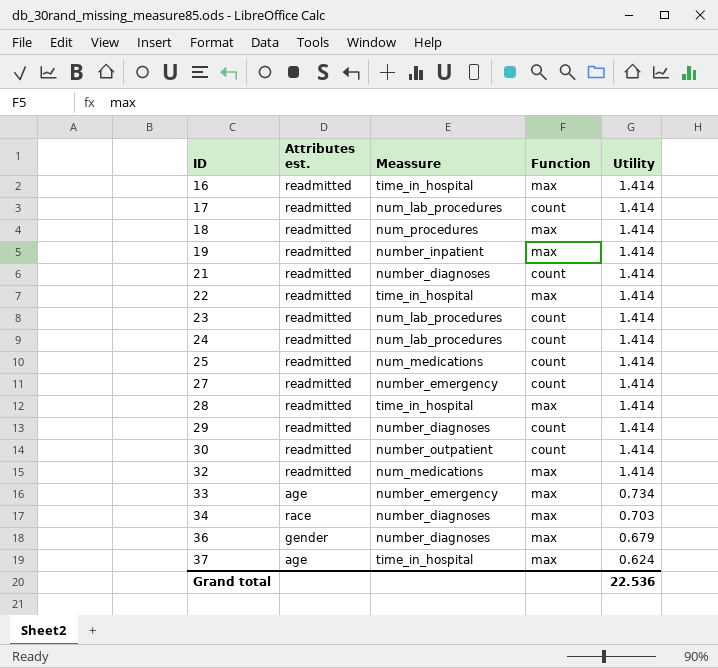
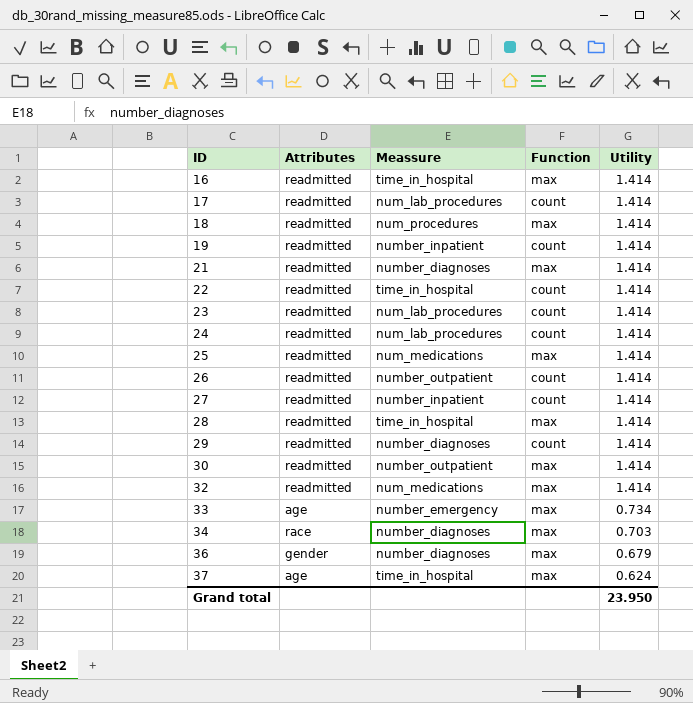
column name: Attributes est. -> Attributes
19 | Function: max -> count
21 | Function: count -> max
22 | Function: max -> count
25 | Function: count -> max
row 26: none -> readmitted | number_outpatient | count | 1.414
27 | Meassure: number_emergency -> number_inpatient
30 | Function: count -> max
Grand total | Utility: 22.536 -> 23.950

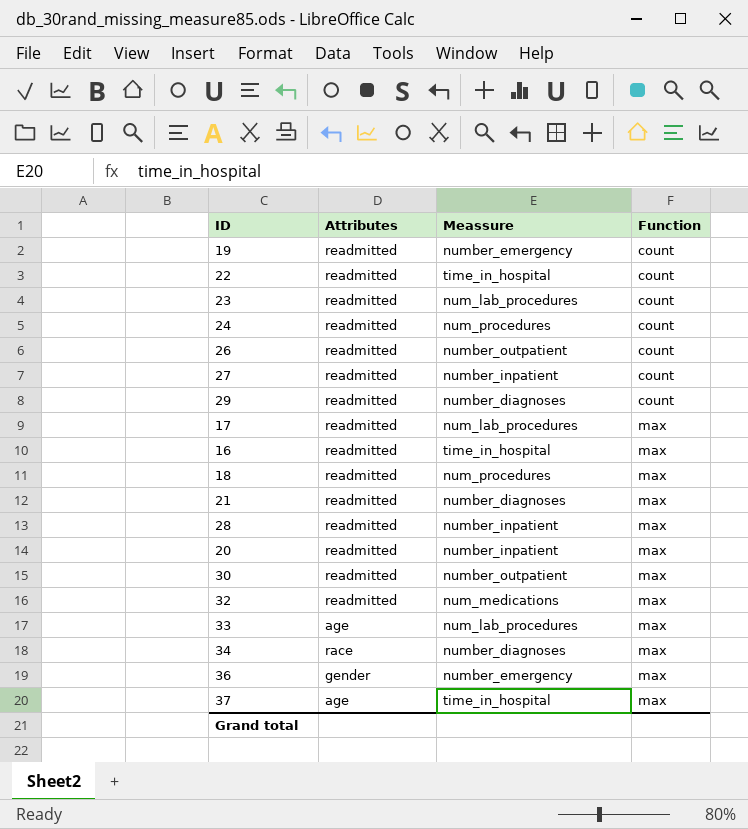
row order: ID ascending -> Function ascending
column Utility | position: 5 -> none
row 25: readmitted | num_medications | max | 1.414 -> none
19 | Meassure: number_inpatient -> number_emergency
24 | Meassure: num_lab_procedures -> num_procedures
17 | Function: count -> max
28 | Meassure: time_in_hospital -> number_inpatient
row 20: none -> readmitted | number_inpatient | max
33 | Meassure: number_emergency -> num_lab_procedures
36 | Meassure: number_diagnoses -> number_emergency

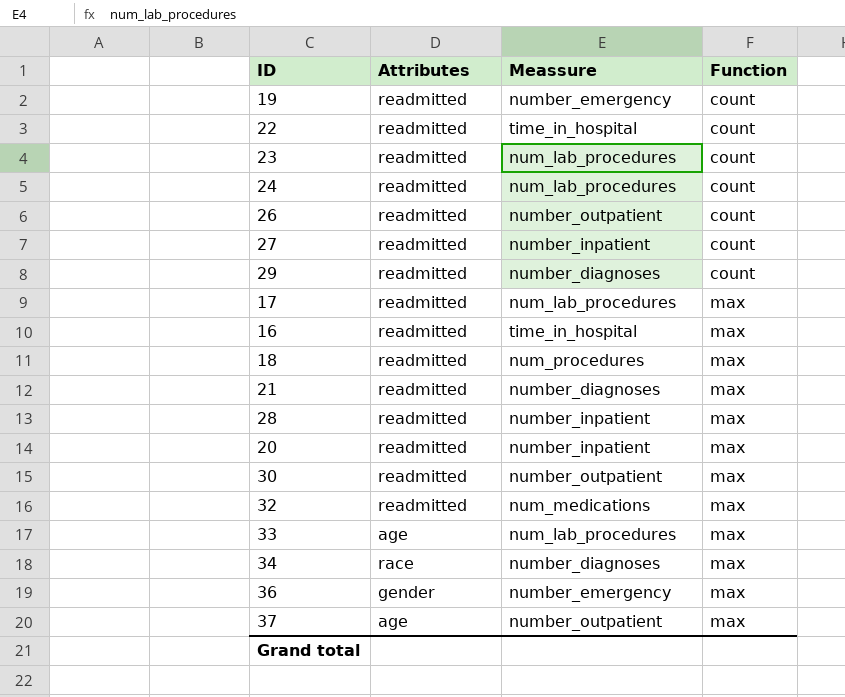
24 | Meassure: num_procedures -> num_lab_procedures
37 | Meassure: time_in_hospital -> number_outpatient

